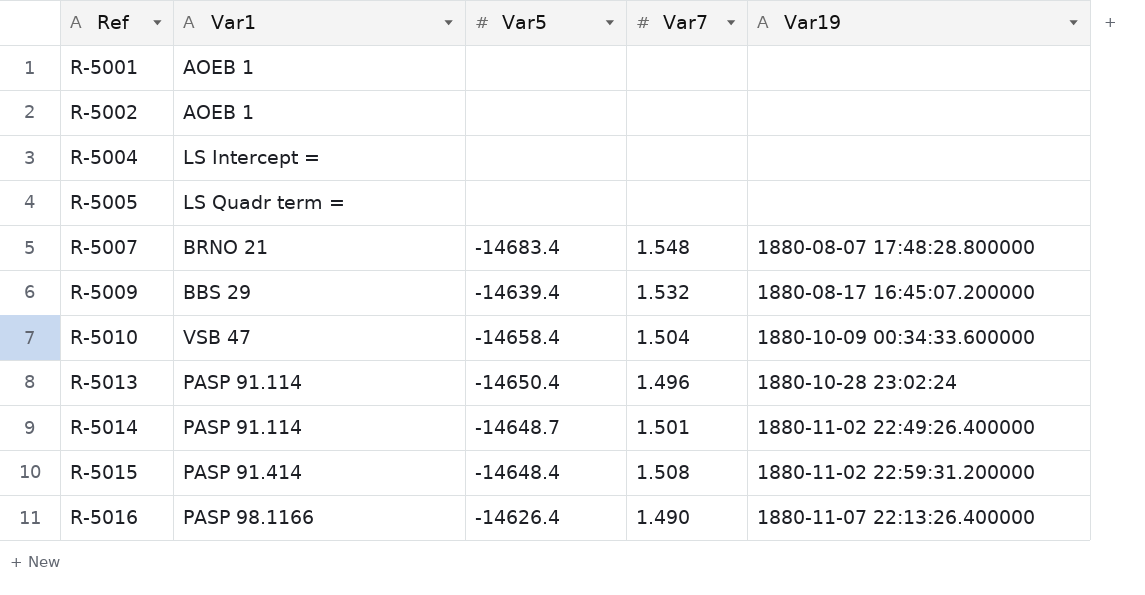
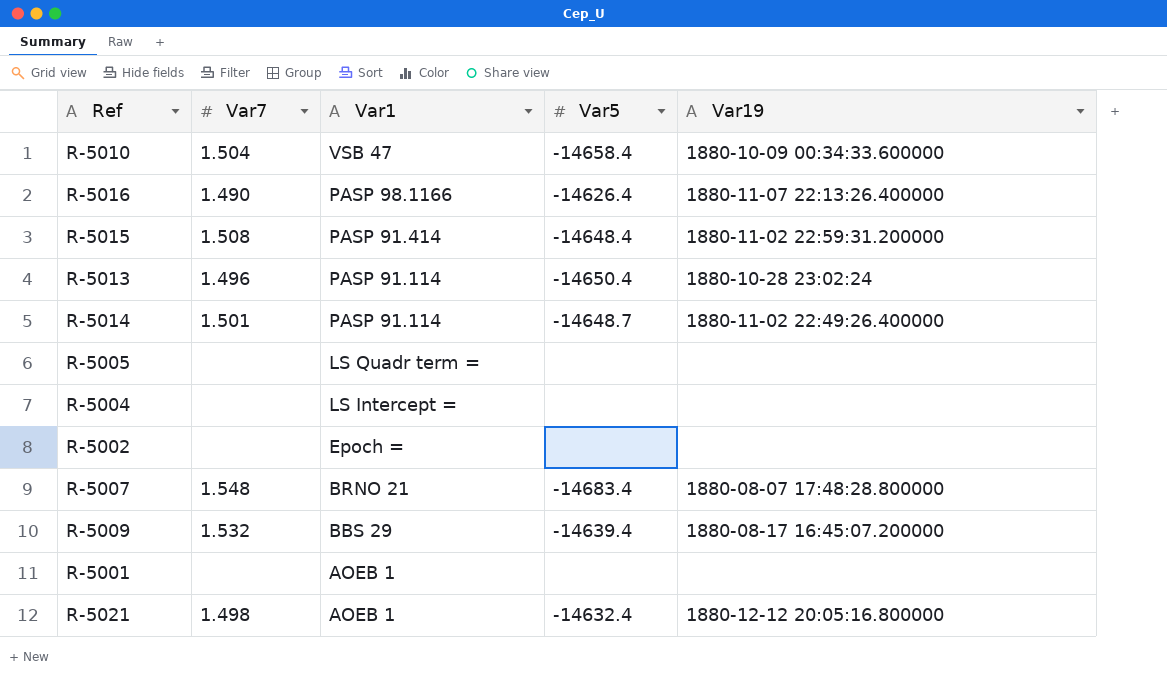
row order: Ref ascending -> Var1 descending
column Var7 | position: 4 -> 2
R-5002 | Var1: AOEB 1 -> Epoch =
row R-5021: none -> 1.498 | AOEB 1 | -14632.4 | 1880-12-12 20:05:16.800000

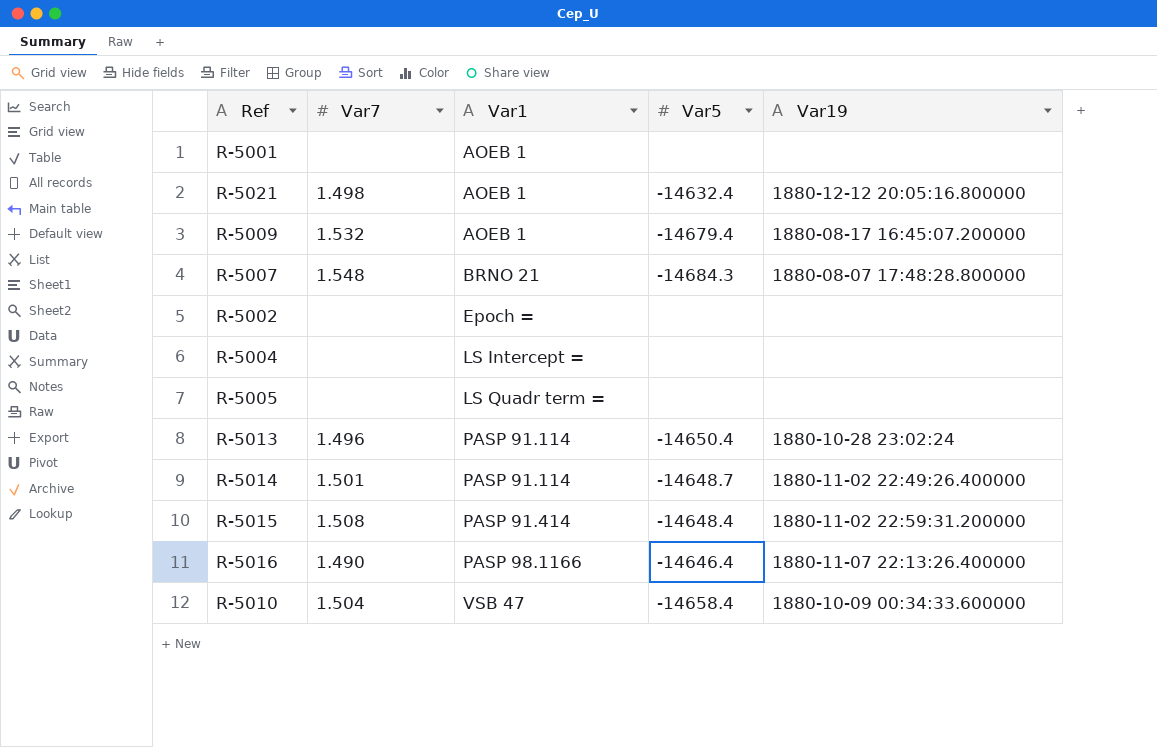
row order: Var1 descending -> Var1 ascending
R-5009 | Var1: BBS 29 -> AOEB 1
R-5009 | Var5: -14639.4 -> -14679.4
R-5007 | Var5: -14683.4 -> -14684.3
R-5016 | Var5: -14626.4 -> -14646.4

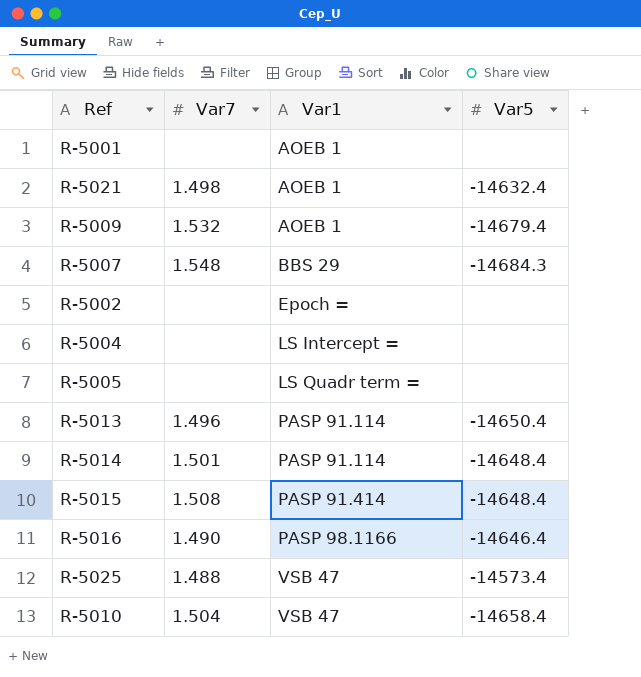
column Var19 | position: 5 -> none
R-5007 | Var1: BRNO 21 -> BBS 29
R-5014 | Var5: -14648.7 -> -14648.4
row R-5025: none -> 1.488 | VSB 47 | -14573.4

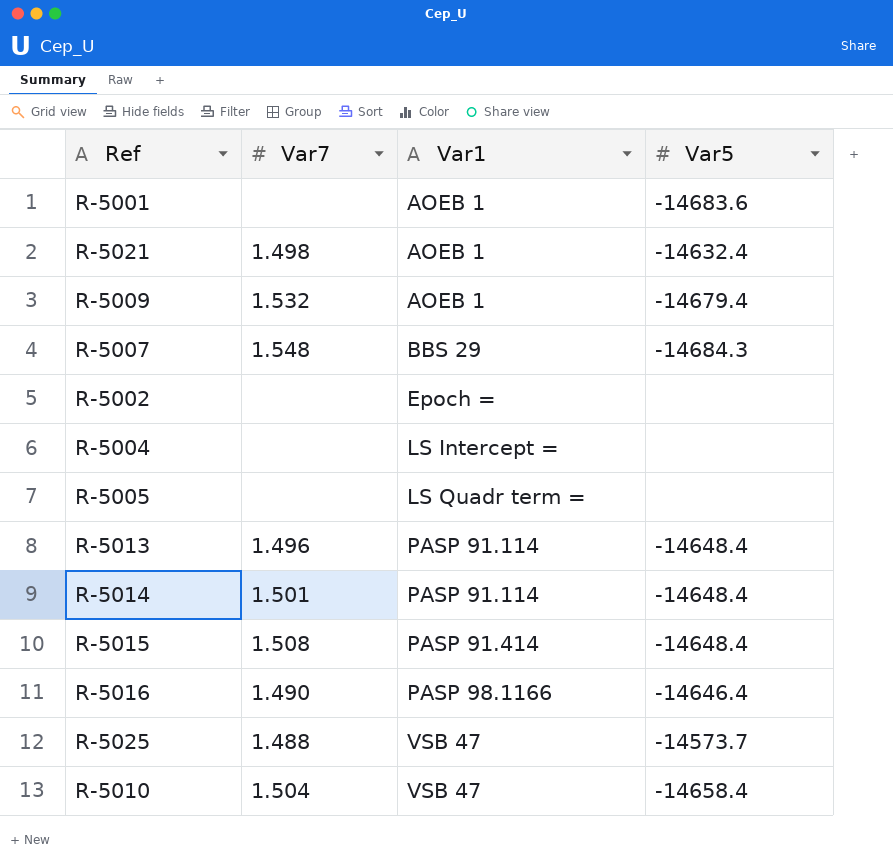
R-5001 | Var5: none -> -14683.6
R-5013 | Var5: -14650.4 -> -14648.4
R-5025 | Var5: -14573.4 -> -14573.7

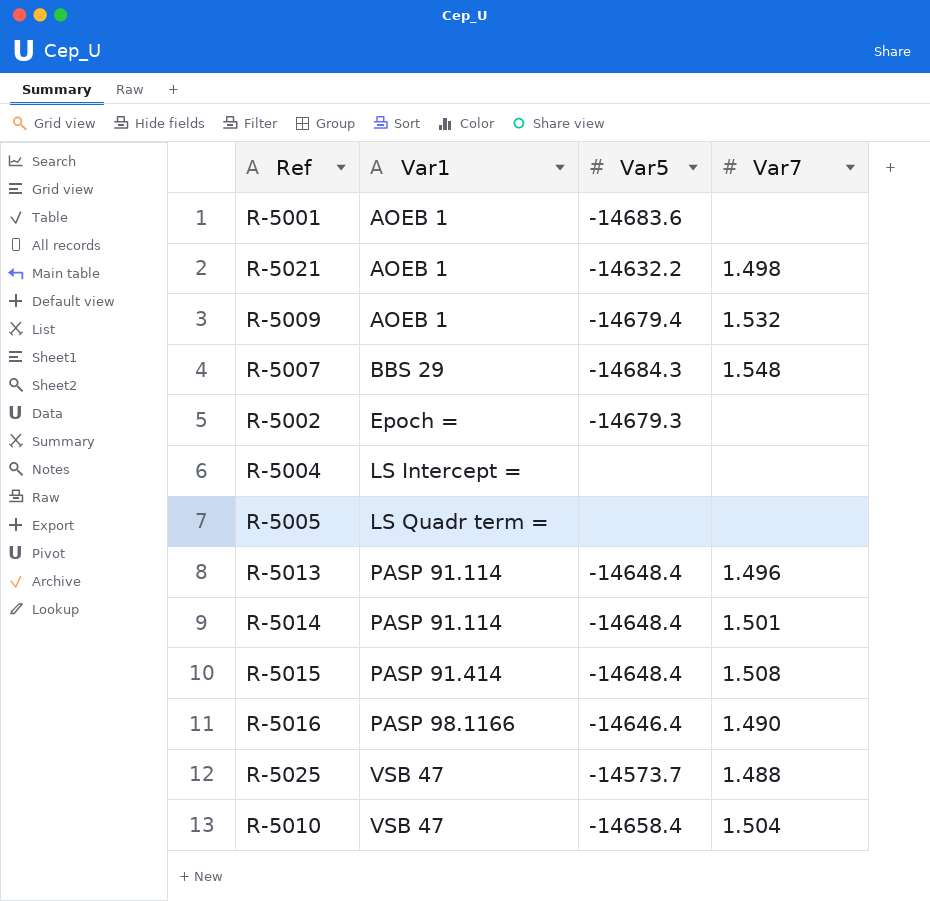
column Var7 | position: 2 -> 4
R-5021 | Var5: -14632.4 -> -14632.2
R-5002 | Var5: none -> -14679.3

